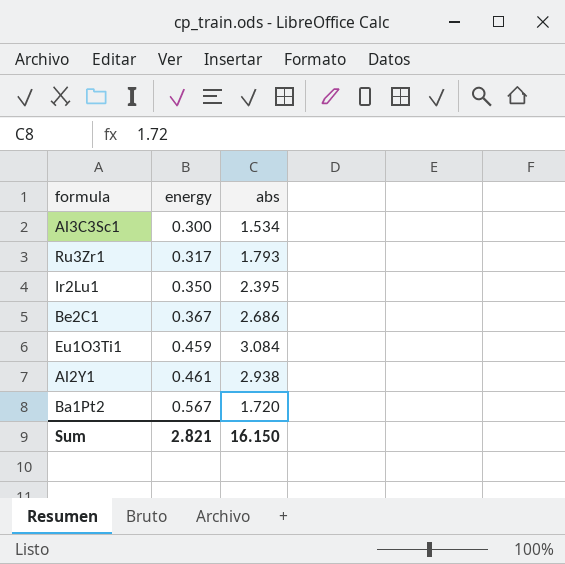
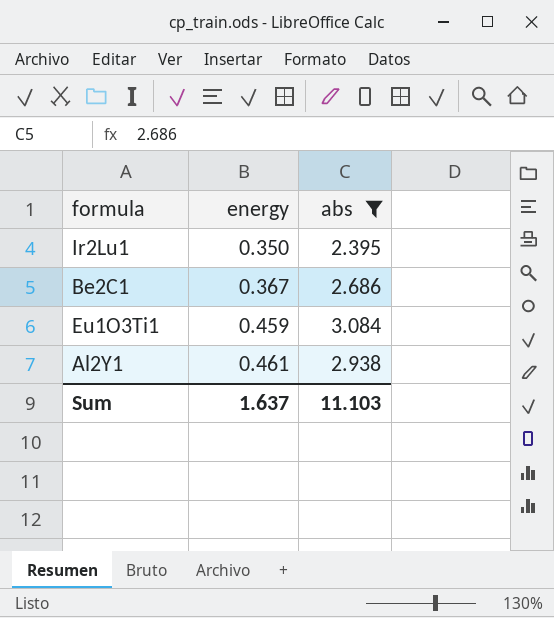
filter: none -> abs >= 2.395
Sum | energy: 2.821 -> 1.637
Sum | abs: 16.150 -> 11.103

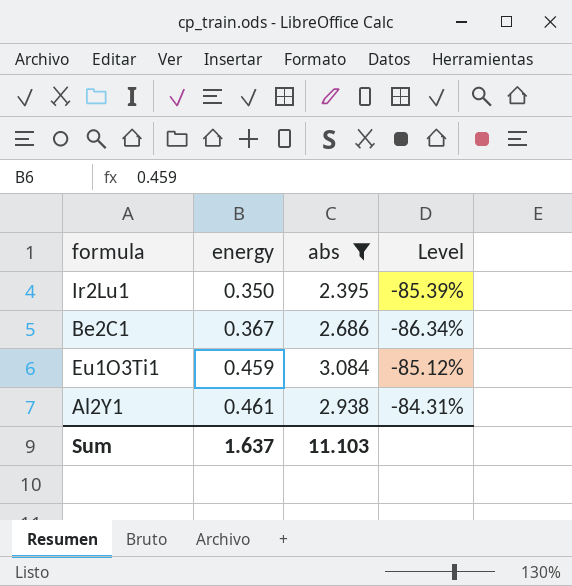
column Level | formula: none -> ([energy] - [abs]) / [abs]

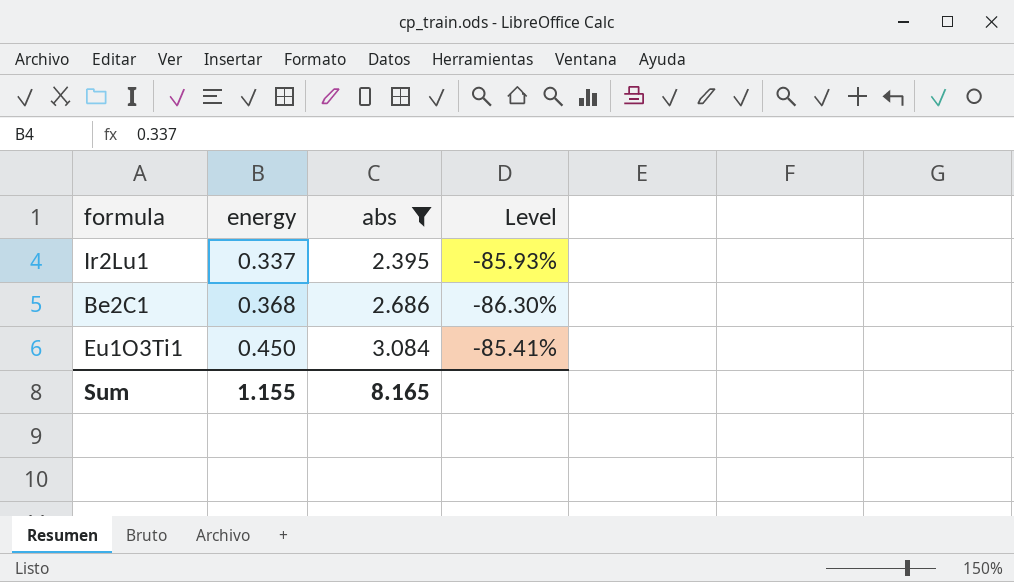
row Al2Y1: 0.461 | 2.938 | -84.31% -> none
Ir2Lu1 | energy: 0.350 -> 0.337
Ir2Lu1 | Level: -85.39% -> -85.93%
Be2C1 | energy: 0.367 -> 0.368
Be2C1 | Level: -86.34% -> -86.30%
Eu1O3Ti1 | energy: 0.459 -> 0.450
Eu1O3Ti1 | Level: -85.12% -> -85.41%
Sum | energy: 1.637 -> 1.155
Sum | abs: 11.103 -> 8.165

